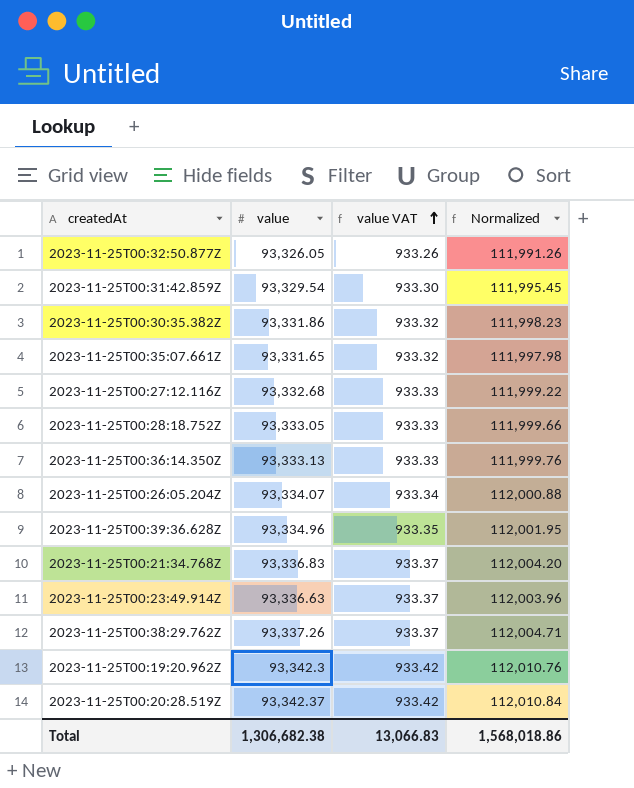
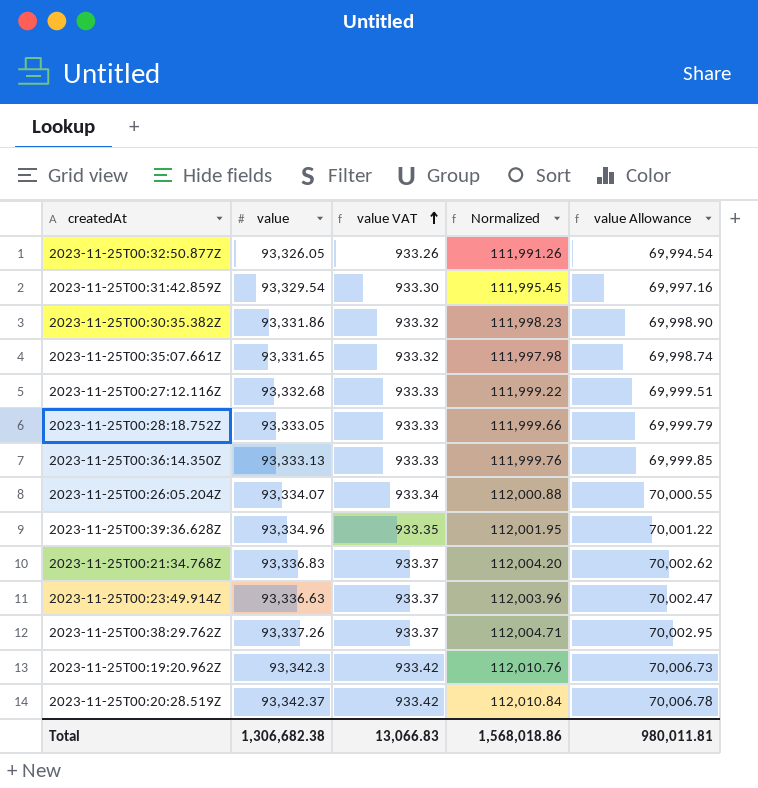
column value Allowance | formula: none -> [value] * 0.75

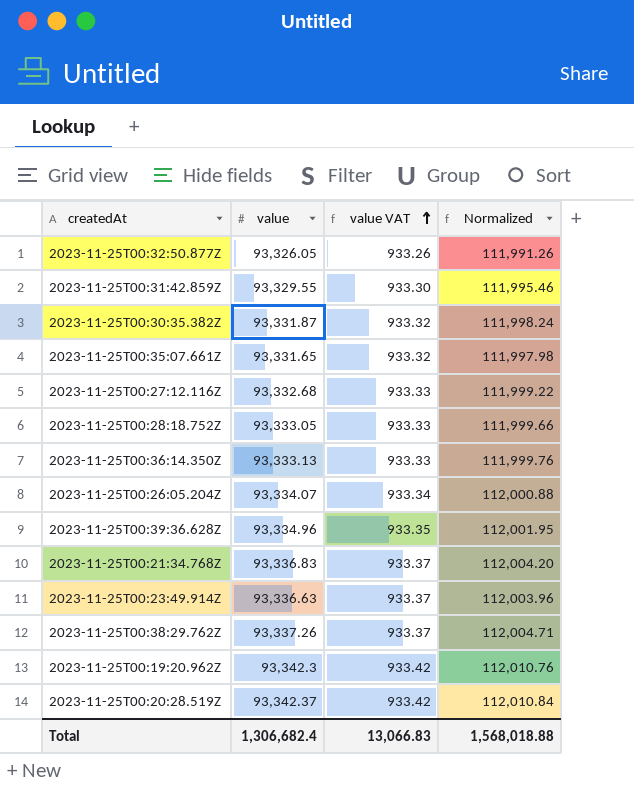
column value Allowance | formula: [value] * 0.75 -> none
2023-11-25T00:31:42.859Z | value: 93,329.54 -> 93,329.55
2023-11-25T00:31:42.859Z | Normalized: 111,995.45 -> 111,995.46
2023-11-25T00:30:35.382Z | value: 93,331.86 -> 93,331.87
2023-11-25T00:30:35.382Z | Normalized: 111,998.23 -> 111,998.24
Total | value: 1,306,682.38 -> 1,306,682.4
Total | Normalized: 1,568,018.86 -> 1,568,018.88

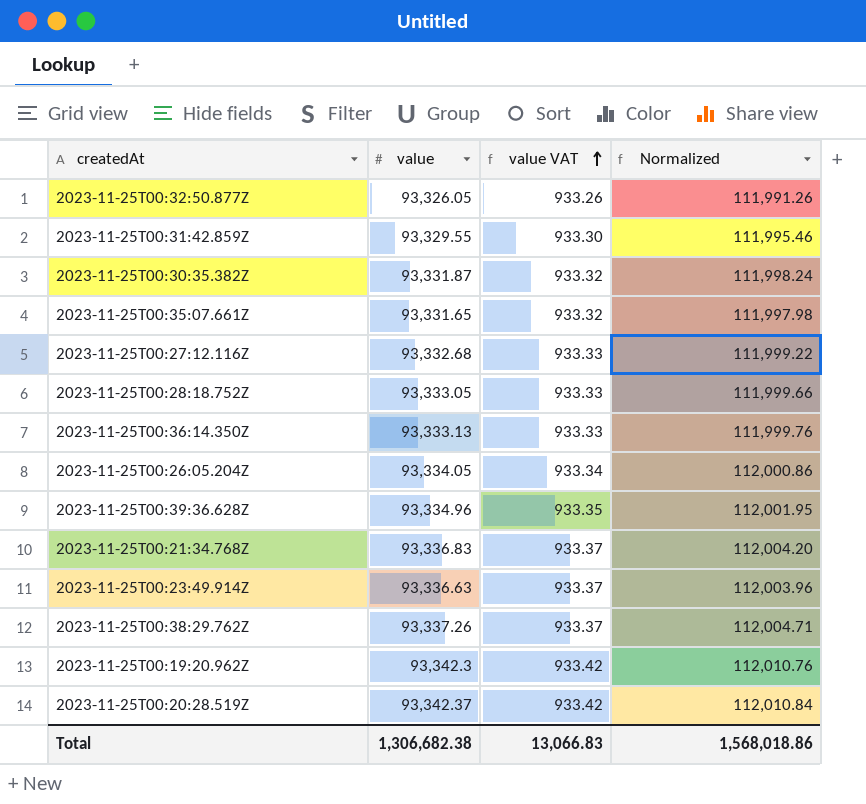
2023-11-25T00:26:05.204Z | value: 93,334.07 -> 93,334.05
2023-11-25T00:26:05.204Z | Normalized: 112,000.88 -> 112,000.86
Total | value: 1,306,682.4 -> 1,306,682.38
Total | Normalized: 1,568,018.88 -> 1,568,018.86

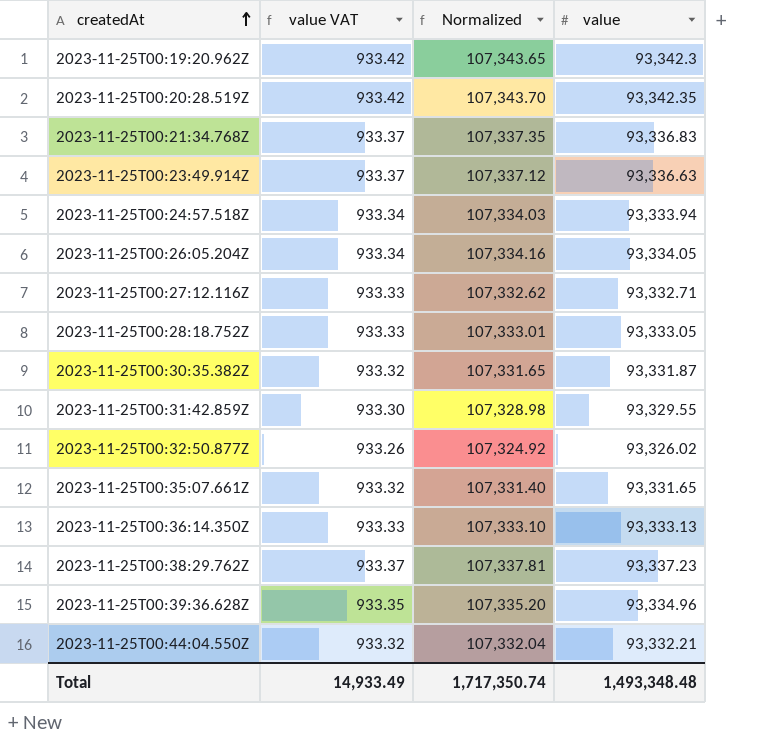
row order: value VAT ascending -> createdAt ascending
column Normalized | formula: [value] * 1.2 -> [value] * 1.15
column value | position: 2 -> 4
2023-11-25T00:20:28.519Z | value: 93,342.37 -> 93,342.35
row 2023-11-25T00:24:57.518Z: none -> 933.34 | 107,334.03 | 93,333.94
2023-11-25T00:27:12.116Z | value: 93,332.68 -> 93,332.71
2023-11-25T00:32:50.877Z | value: 93,326.05 -> 93,326.02
2023-11-25T00:38:29.762Z | value: 93,337.26 -> 93,337.23
row 2023-11-25T00:44:04.550Z: none -> 933.32 | 107,332.04 | 93,332.21
Total | value VAT: 13,066.83 -> 14,933.49
Total | Normalized: 1,568,018.86 -> 1,717,350.74
Total | value: 1,306,682.38 -> 1,493,348.48

